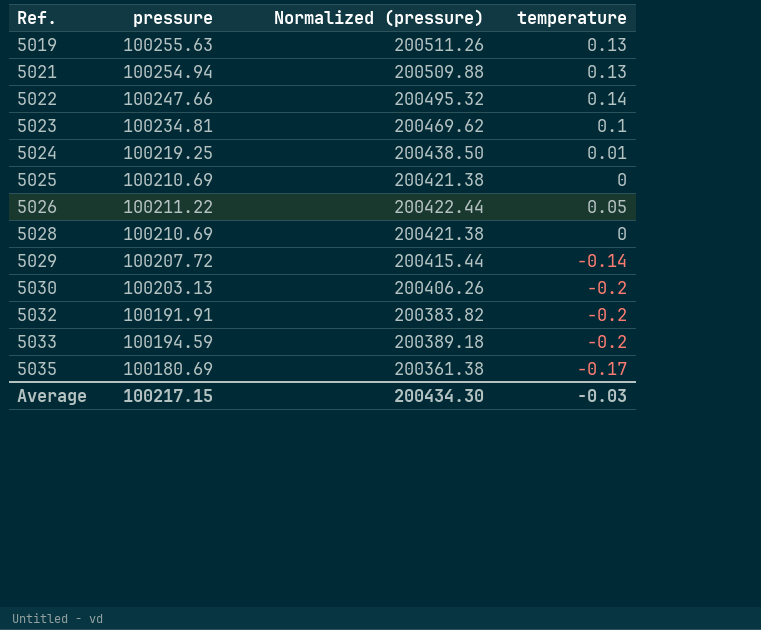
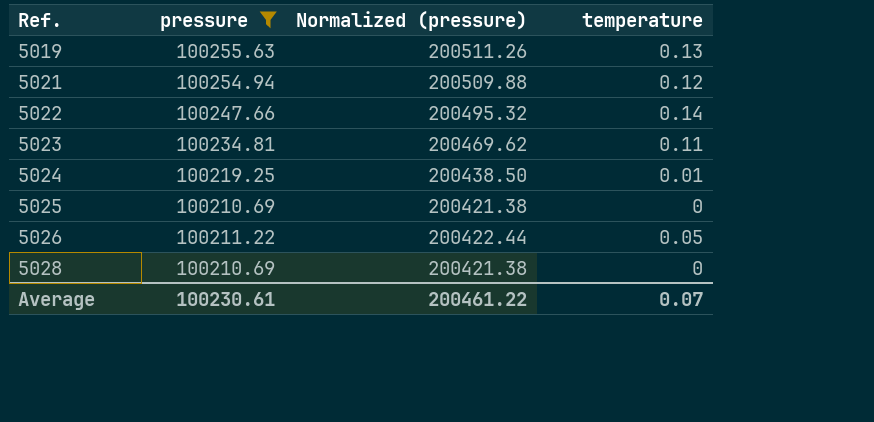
filter: none -> pressure >= 100210.69
5021 | temperature: 0.13 -> 0.12
5023 | temperature: 0.1 -> 0.11
Average | pressure: 100217.15 -> 100230.61
Average | Normalized (pressure): 200434.30 -> 200461.22
Average | temperature: -0.03 -> 0.07

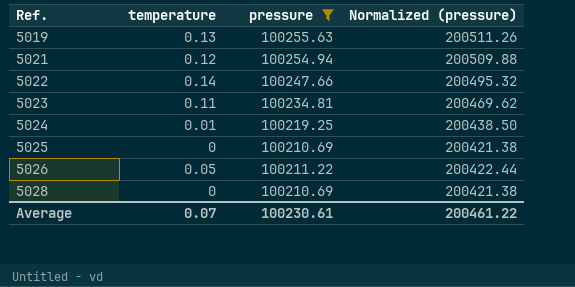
column temperature | position: 4 -> 2

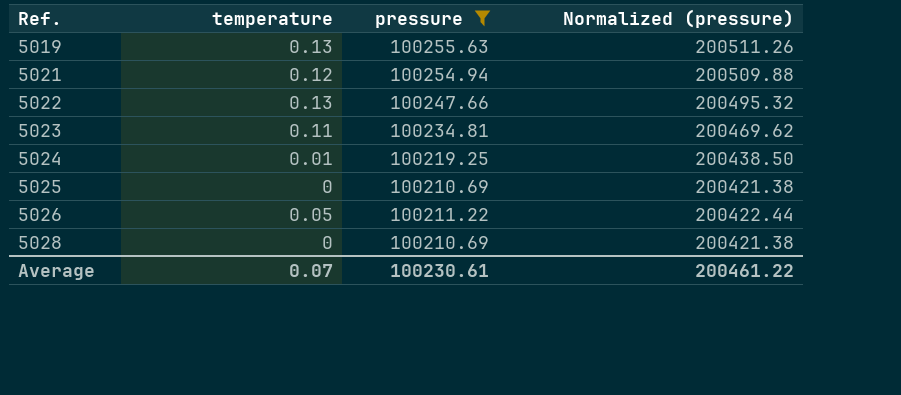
5022 | temperature: 0.14 -> 0.13

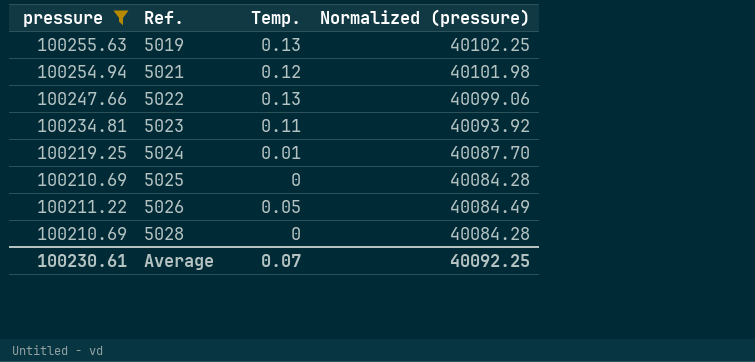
column pressure | position: 3 -> 1
column name: temperature -> Temp.
column Normalized (pressure) | formula: [pressure] * 2 -> [pressure] * 0.4
Average | Normalized (pressure): 200461.22 -> 40092.25

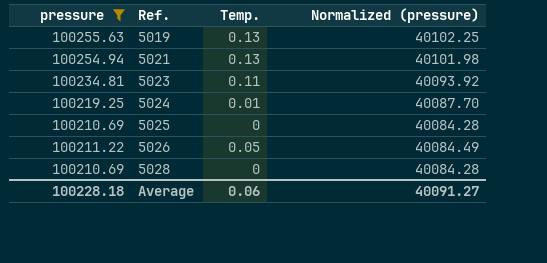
row 5022: 100247.66 | 0.13 | 40099.06 -> none
5021 | Temp.: 0.12 -> 0.13
Average | pressure: 100230.61 -> 100228.18
Average | Temp.: 0.07 -> 0.06
Average | Normalized (pressure): 40092.25 -> 40091.27

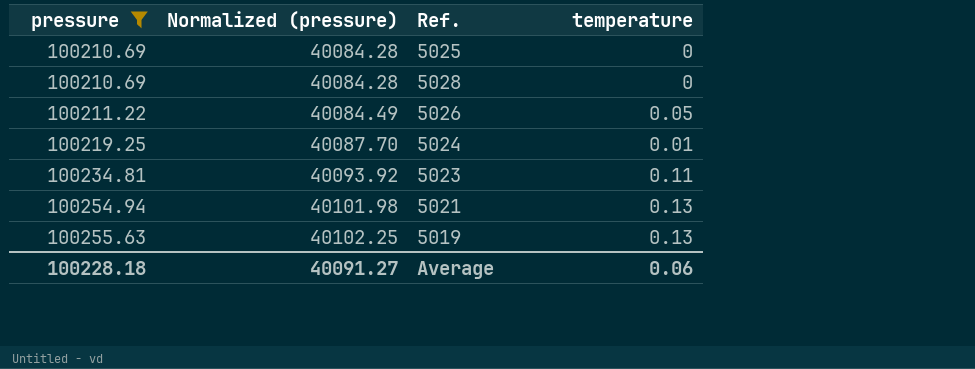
row order: Ref. ascending -> pressure ascending
column Normalized (pressure) | position: 4 -> 2
column name: Temp. -> temperature

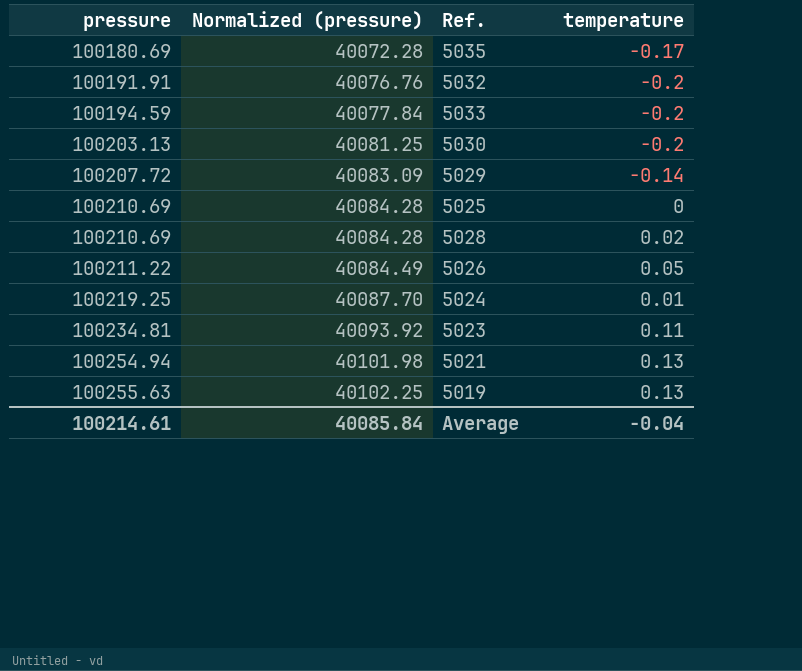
filter: pressure >= 100210.69 -> none
5028 | temperature: 0 -> 0.02
Average | pressure: 100228.18 -> 100214.61
Average | Normalized (pressure): 40091.27 -> 40085.84
Average | temperature: 0.06 -> -0.04

